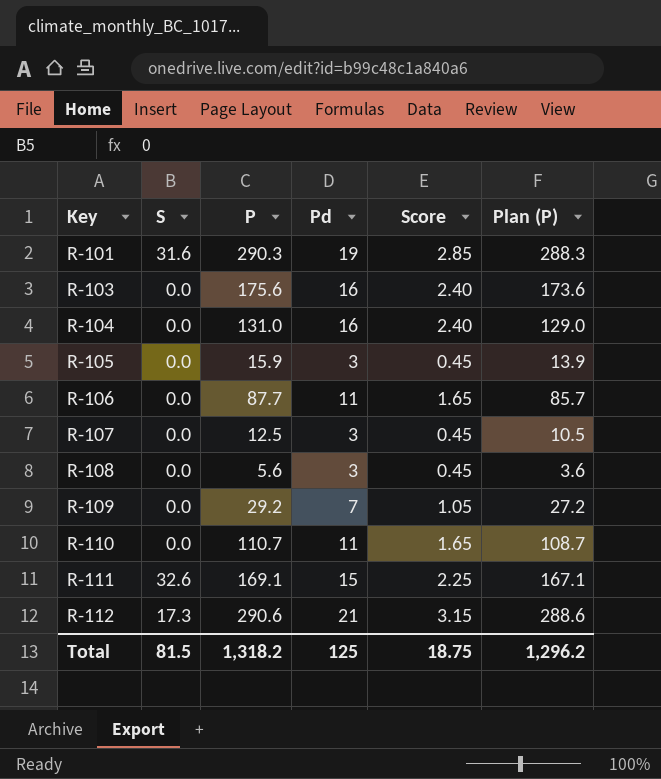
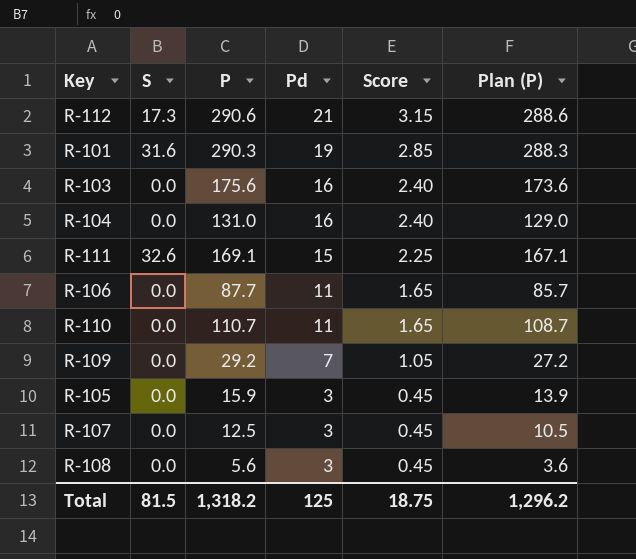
row order: Key ascending -> Pd descending

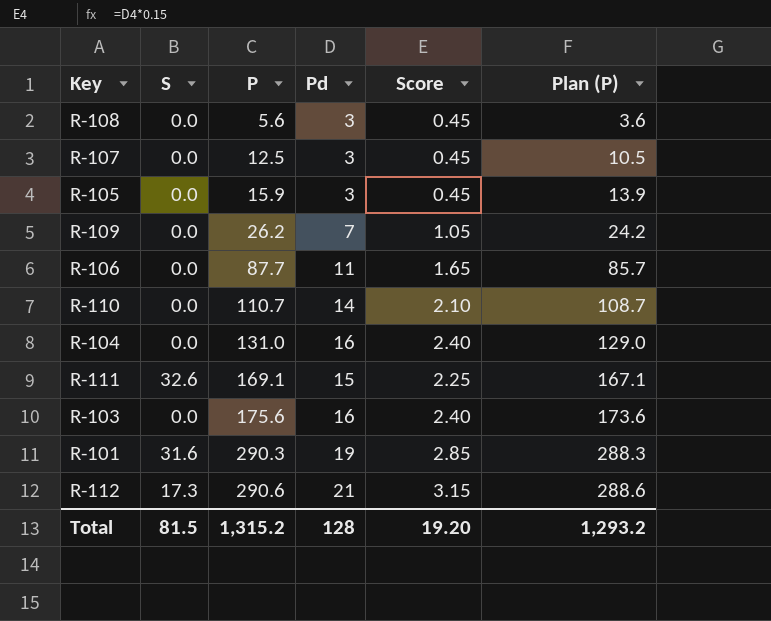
row order: Pd descending -> P ascending
R-109 | P: 29.2 -> 26.2
R-109 | Plan (P): 27.2 -> 24.2
R-110 | Pd: 11 -> 14
R-110 | Score: 1.65 -> 2.10
Total | P: 1,318.2 -> 1,315.2
Total | Pd: 125 -> 128
Total | Score: 18.75 -> 19.20
Total | Plan (P): 1,296.2 -> 1,293.2

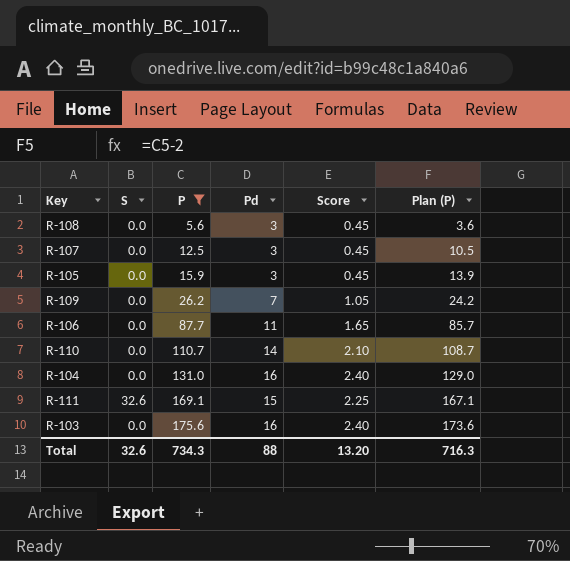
filter: none -> P <= 175.6
Total | S: 81.5 -> 32.6
Total | P: 1,315.2 -> 734.3
Total | Pd: 128 -> 88
Total | Score: 19.20 -> 13.20
Total | Plan (P): 1,293.2 -> 716.3

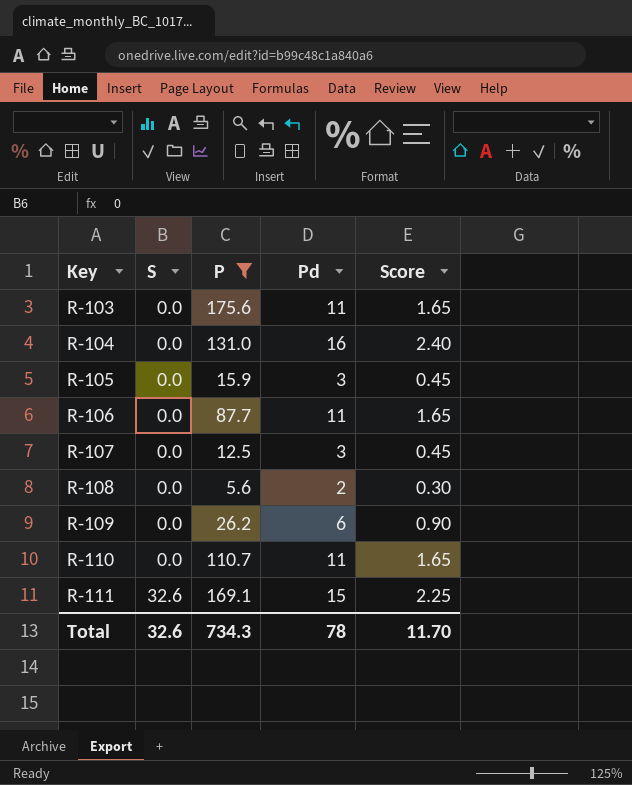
row order: P ascending -> Key ascending
column Plan (P) | formula: [P] - 2 -> none
R-103 | Pd: 16 -> 11
R-103 | Score: 2.40 -> 1.65
R-108 | Pd: 3 -> 2
R-108 | Score: 0.45 -> 0.30
R-109 | Pd: 7 -> 6
R-109 | Score: 1.05 -> 0.90
R-110 | Pd: 14 -> 11
R-110 | Score: 2.10 -> 1.65
Total | Pd: 88 -> 78
Total | Score: 13.20 -> 11.70

